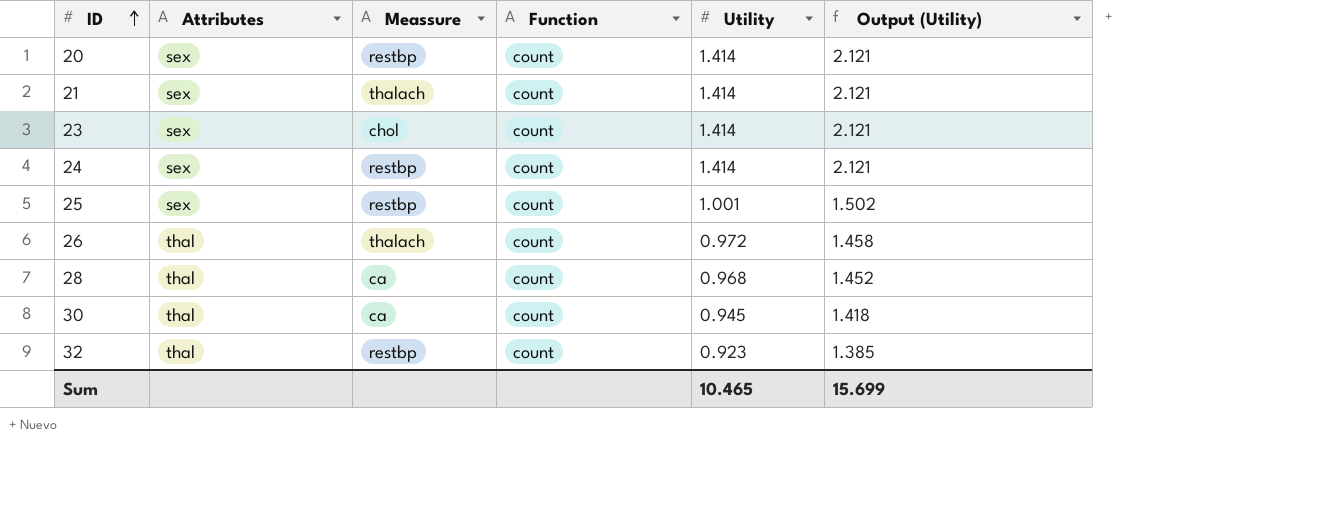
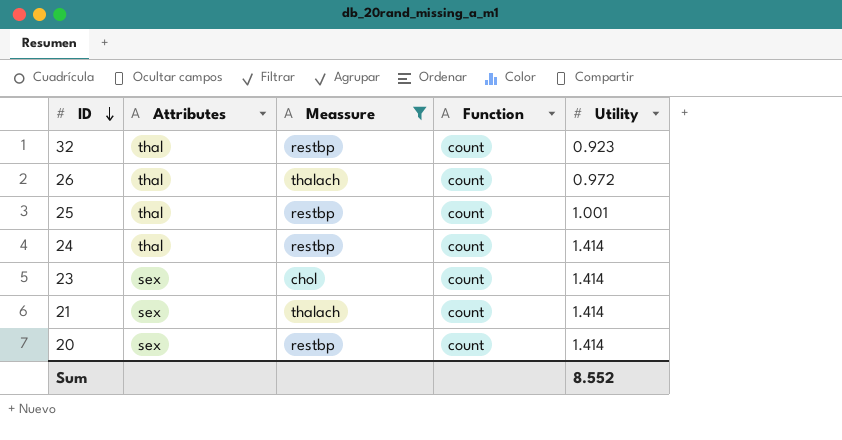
filter: none -> Meassure != ca
row order: ID ascending -> ID descending
column Output (Utility) | formula: [Utility] * 1.5 -> none
25 | Attributes: sex -> thal
24 | Attributes: sex -> thal
Sum | Utility: 10.465 -> 8.552

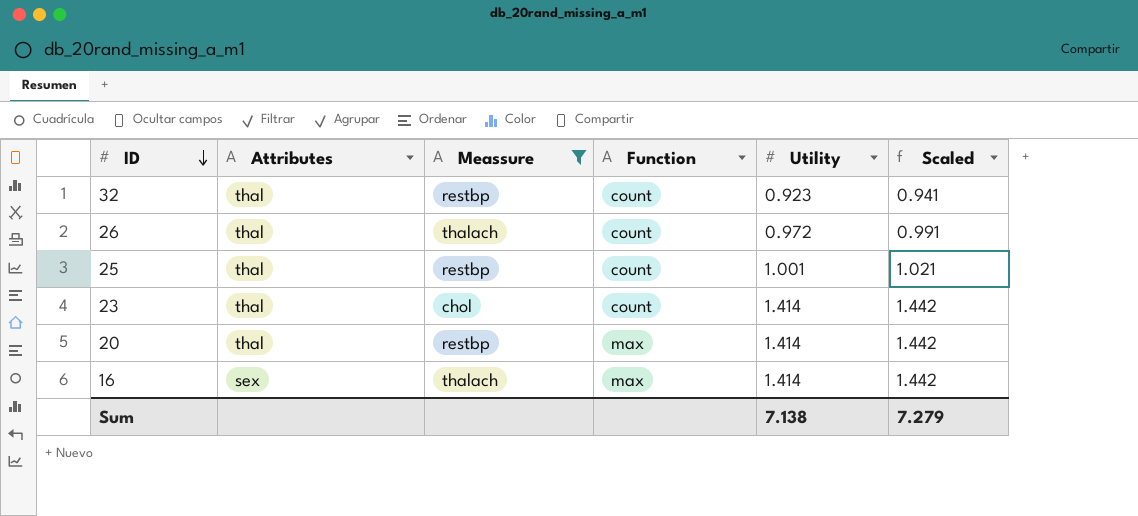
column Scaled | formula: none -> [Utility] * 1.02
row 24: thal | restbp | count | 1.414 -> none
row 21: sex | thalach | count | 1.414 -> none
23 | Attributes: sex -> thal
20 | Attributes: sex -> thal
20 | Function: count -> max
row 16: none -> sex | thalach | max | 1.414 | 1.442
Sum | Utility: 8.552 -> 7.138

